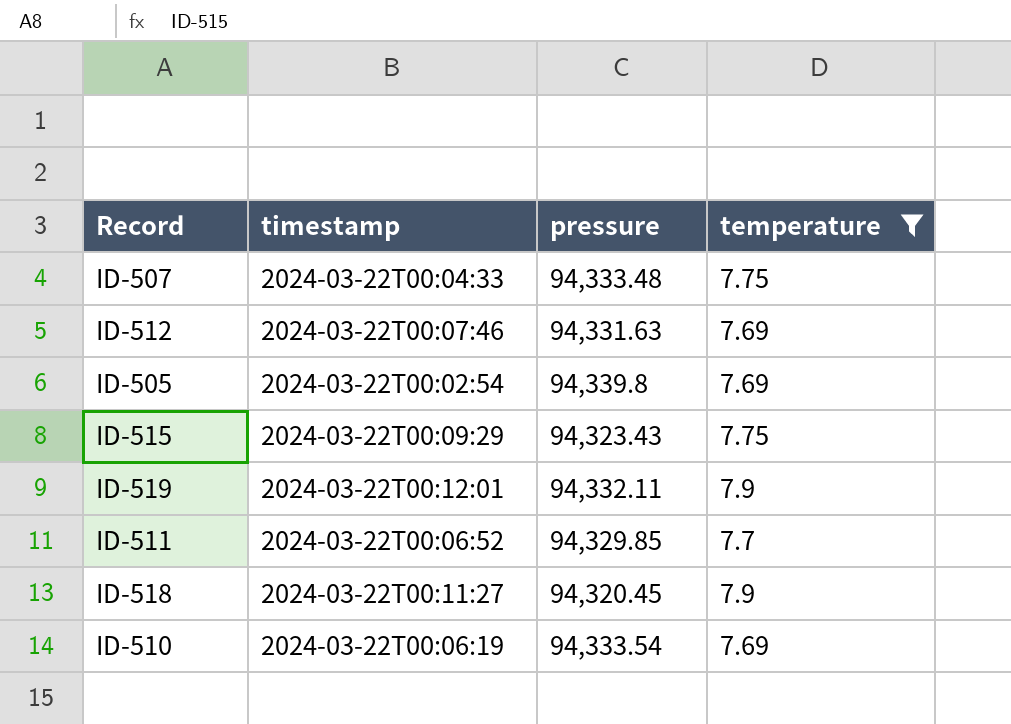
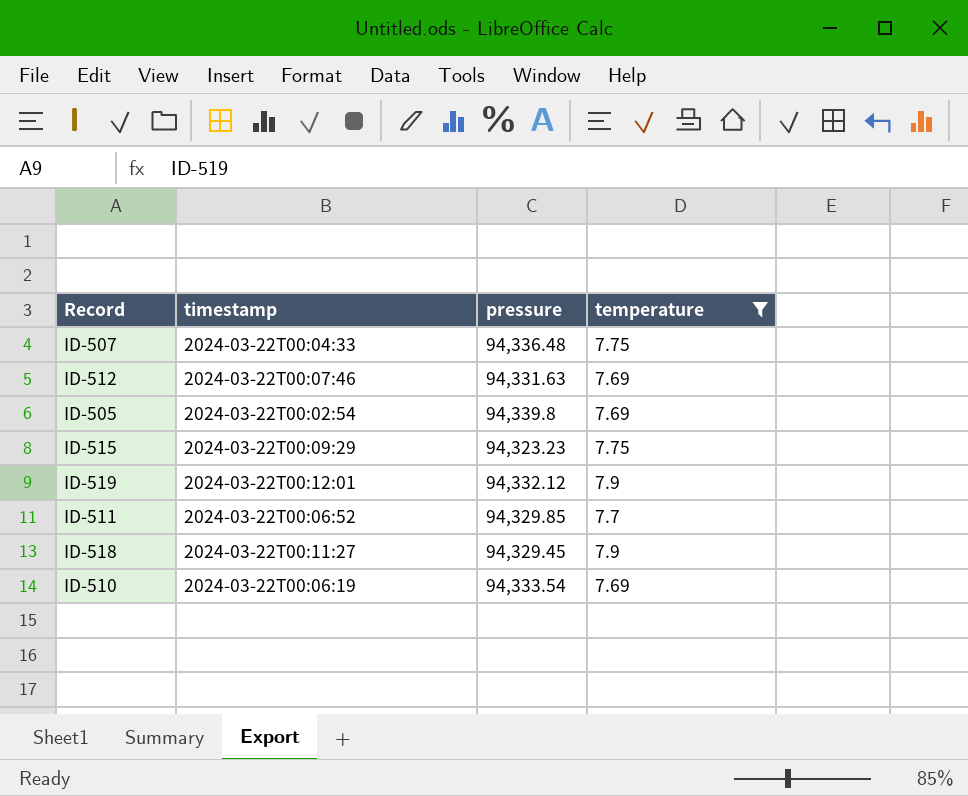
ID-507 | pressure: 94,333.48 -> 94,336.48
ID-515 | pressure: 94,323.43 -> 94,323.23
ID-519 | pressure: 94,332.11 -> 94,332.12
ID-518 | pressure: 94,320.45 -> 94,329.45

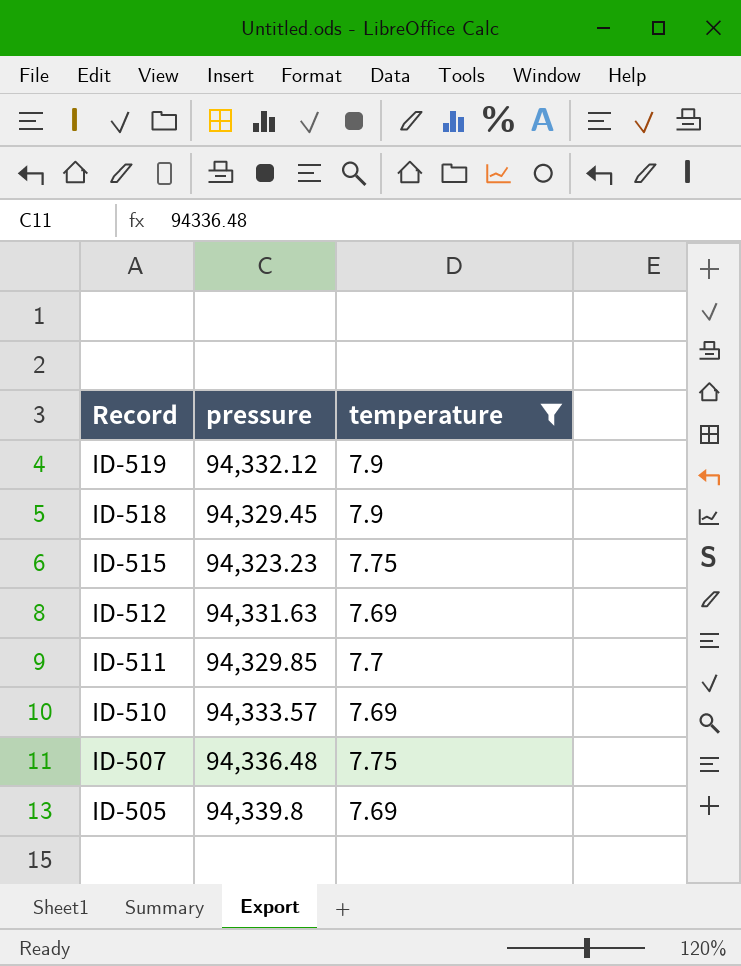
row order: none -> Record descending
column timestamp | position: 2 -> none
ID-510 | pressure: 94,333.54 -> 94,333.57

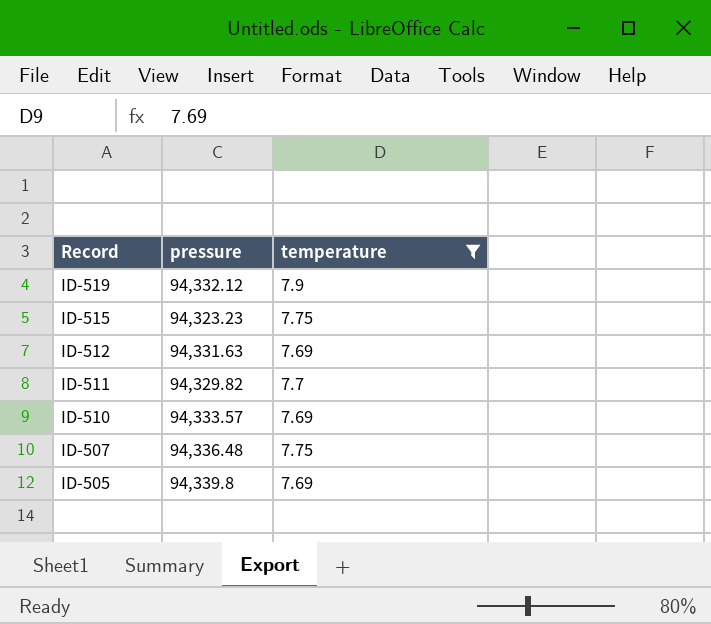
row ID-518: 94,329.45 | 7.9 -> none
ID-511 | pressure: 94,329.85 -> 94,329.82

